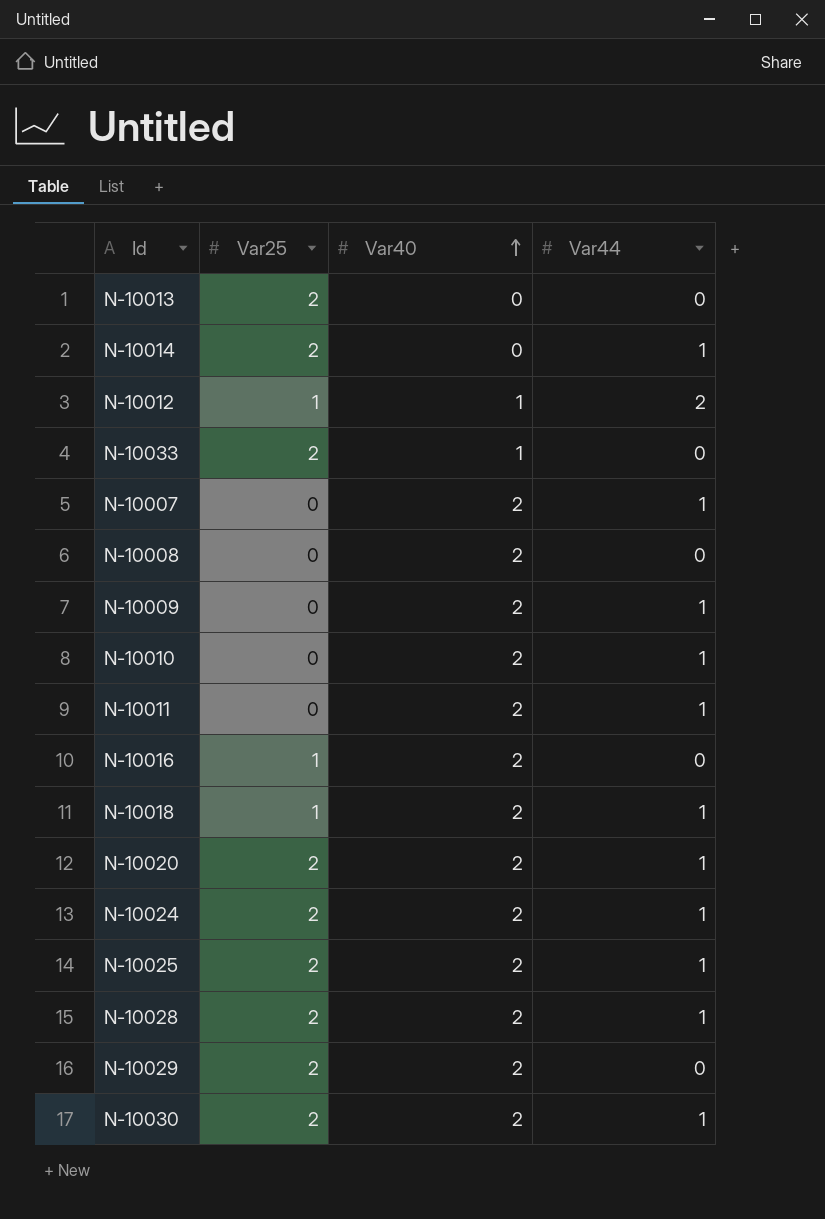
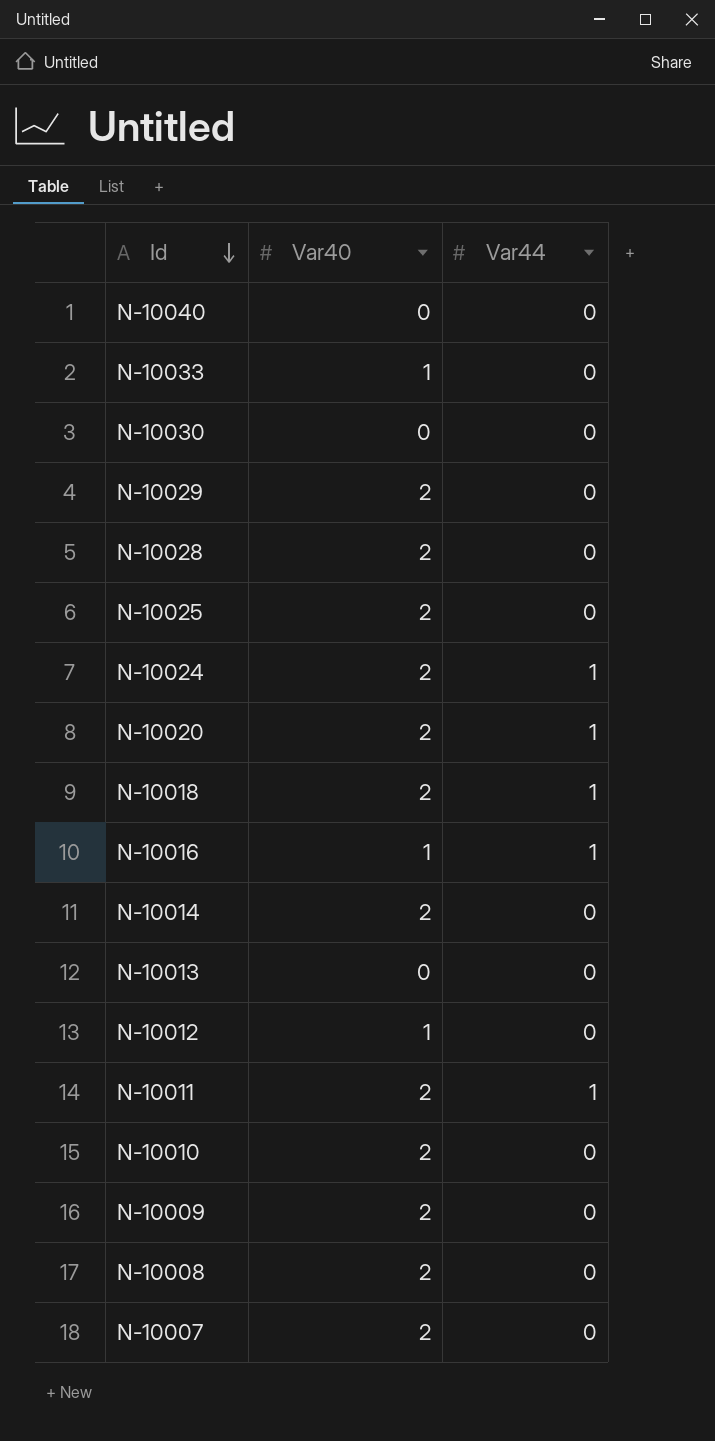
row order: Var40 ascending -> Id descending
column Var25 | position: 2 -> none
row N-10040: none -> 0 | 0
N-10030 | Var40: 2 -> 0
N-10030 | Var44: 1 -> 0
N-10028 | Var44: 1 -> 0
N-10025 | Var44: 1 -> 0
N-10016 | Var40: 2 -> 1
N-10016 | Var44: 0 -> 1
N-10014 | Var40: 0 -> 2
N-10014 | Var44: 1 -> 0
N-10012 | Var44: 2 -> 0
N-10010 | Var44: 1 -> 0
N-10009 | Var44: 1 -> 0
N-10007 | Var44: 1 -> 0

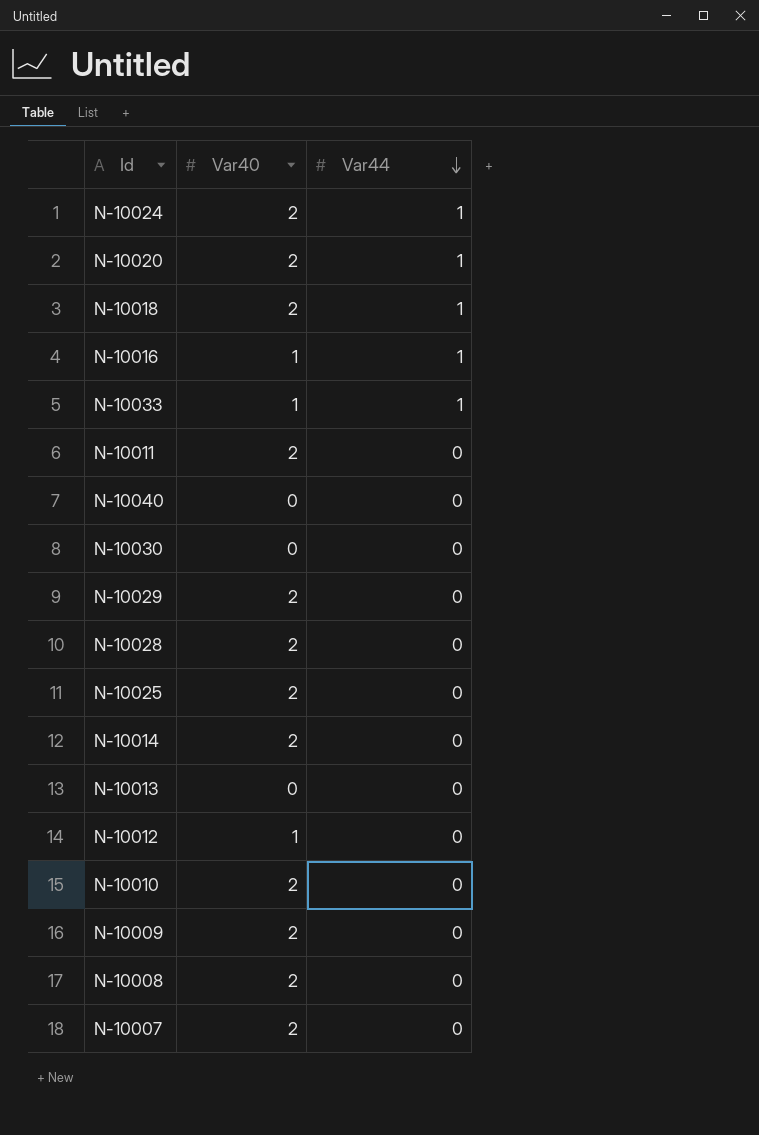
row order: Id descending -> Var44 descending
N-10033 | Var44: 0 -> 1
N-10011 | Var44: 1 -> 0

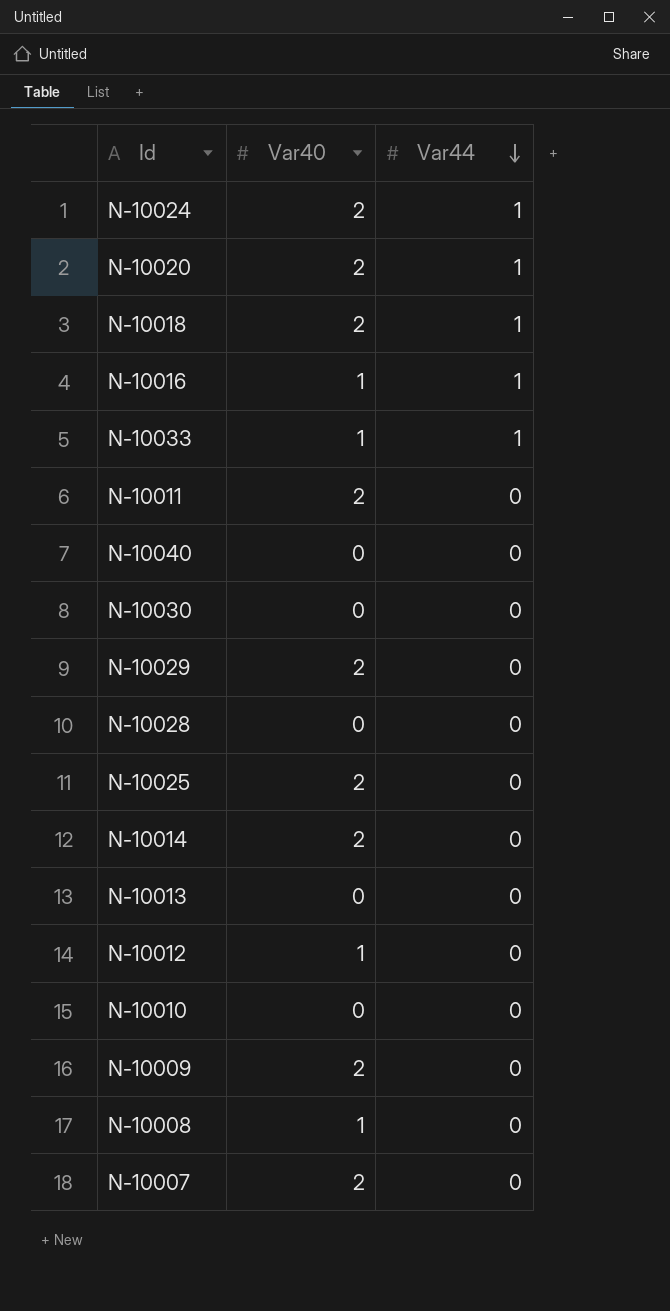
N-10028 | Var40: 2 -> 0
N-10010 | Var40: 2 -> 0
N-10008 | Var40: 2 -> 1

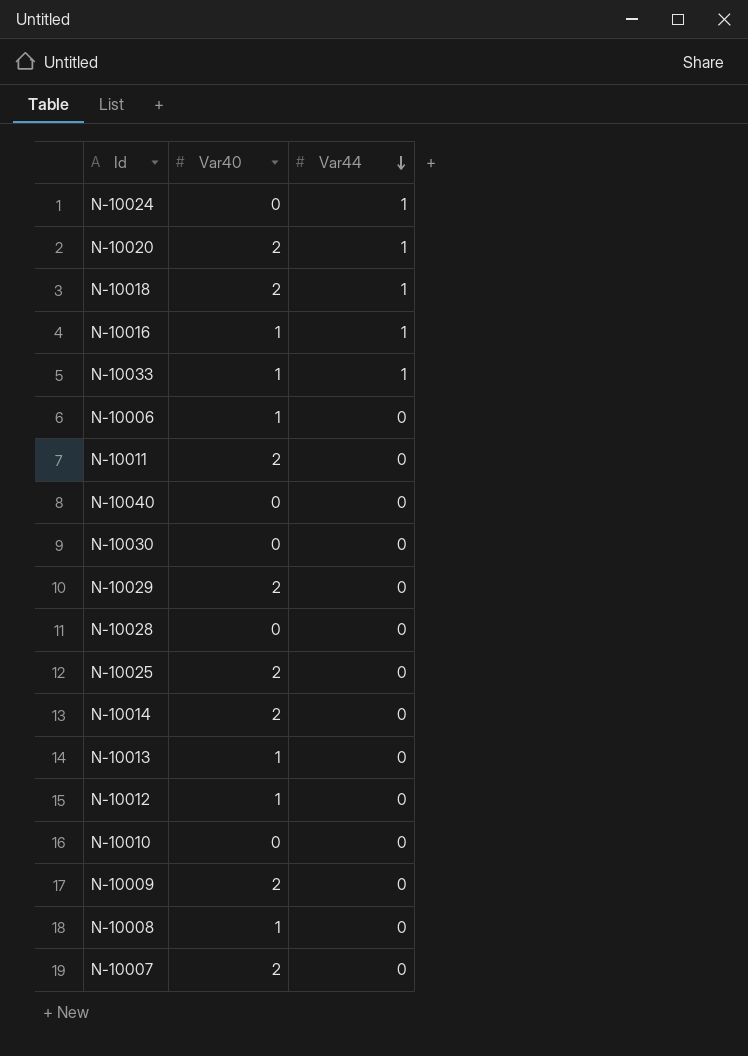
N-10024 | Var40: 2 -> 0
row N-10006: none -> 1 | 0
N-10013 | Var40: 0 -> 1

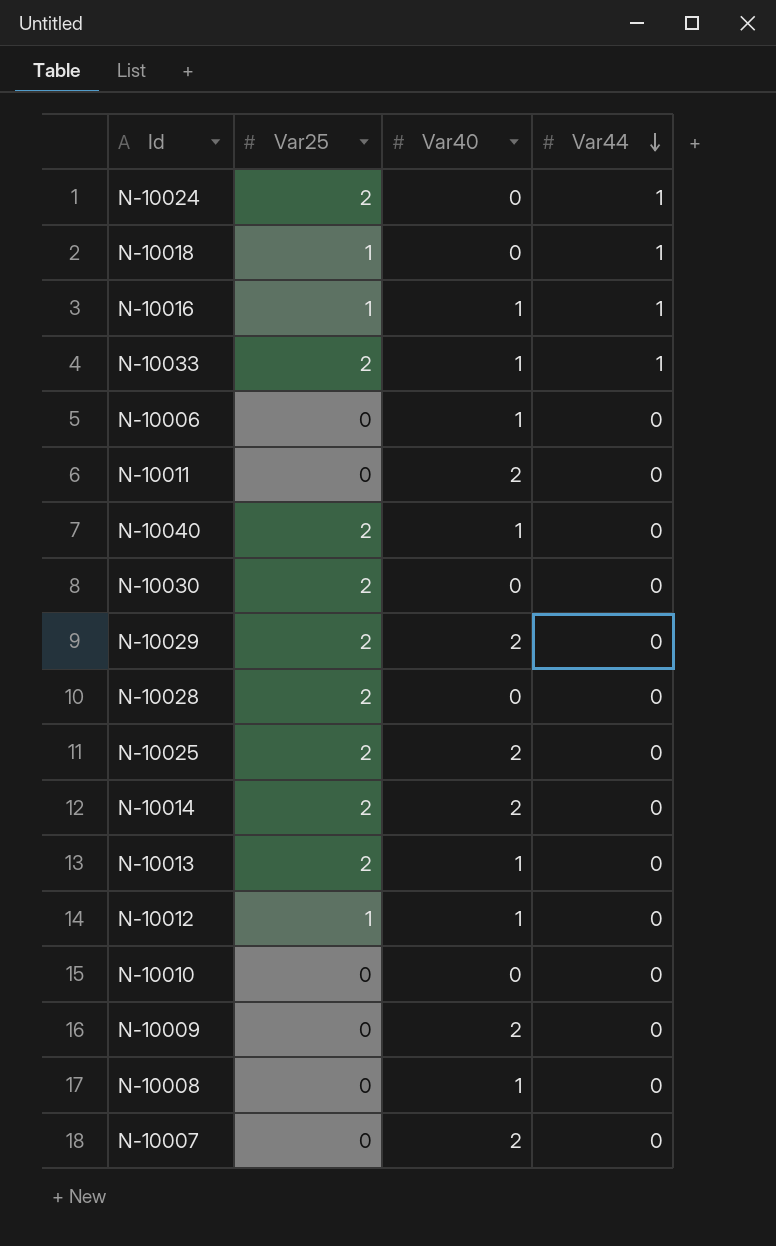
column Var25 | position: none -> 2
row N-10020: 2 | 1 -> none
N-10018 | Var40: 2 -> 0
N-10040 | Var40: 0 -> 1

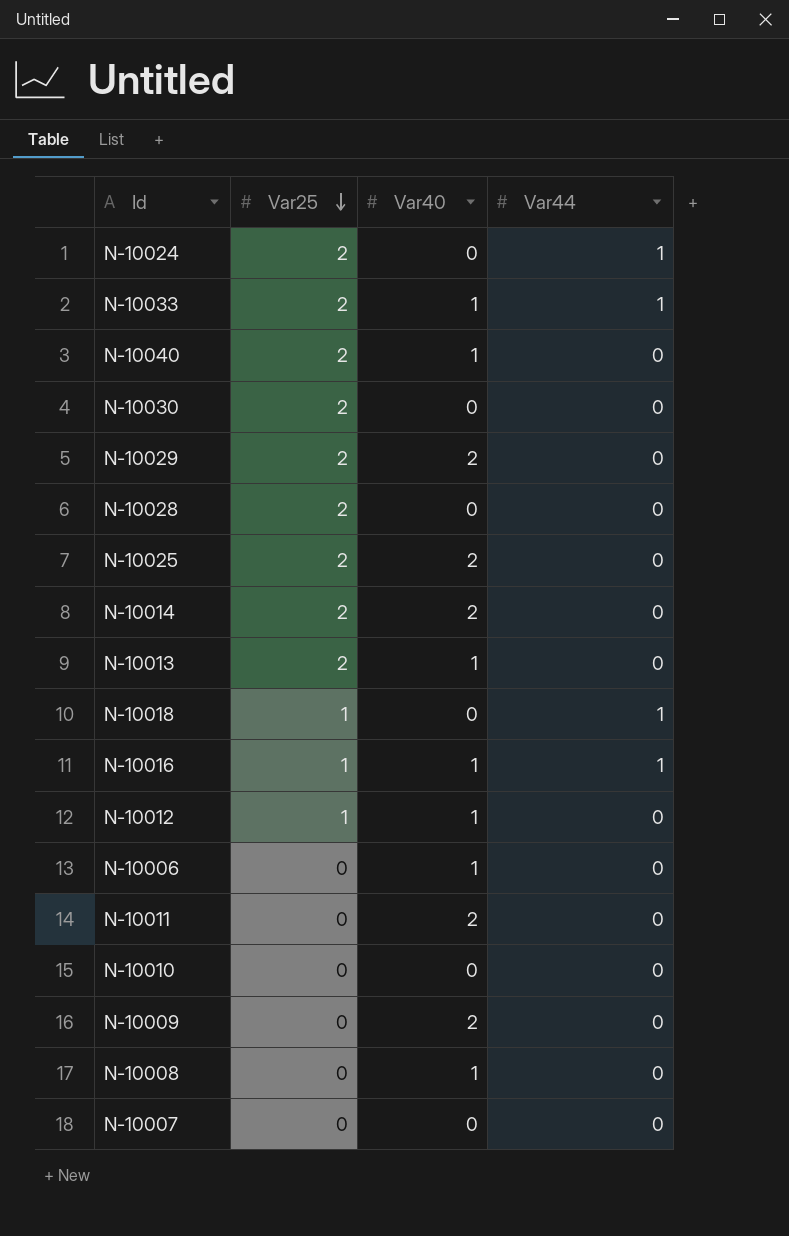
row order: Var44 descending -> Var25 descending
N-10007 | Var40: 2 -> 0

